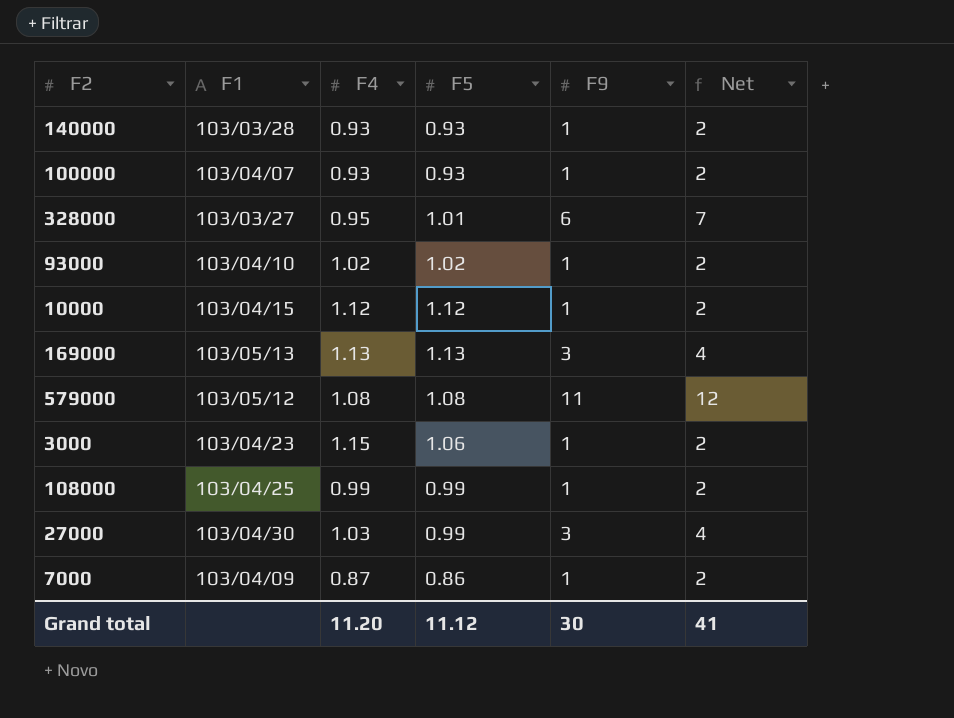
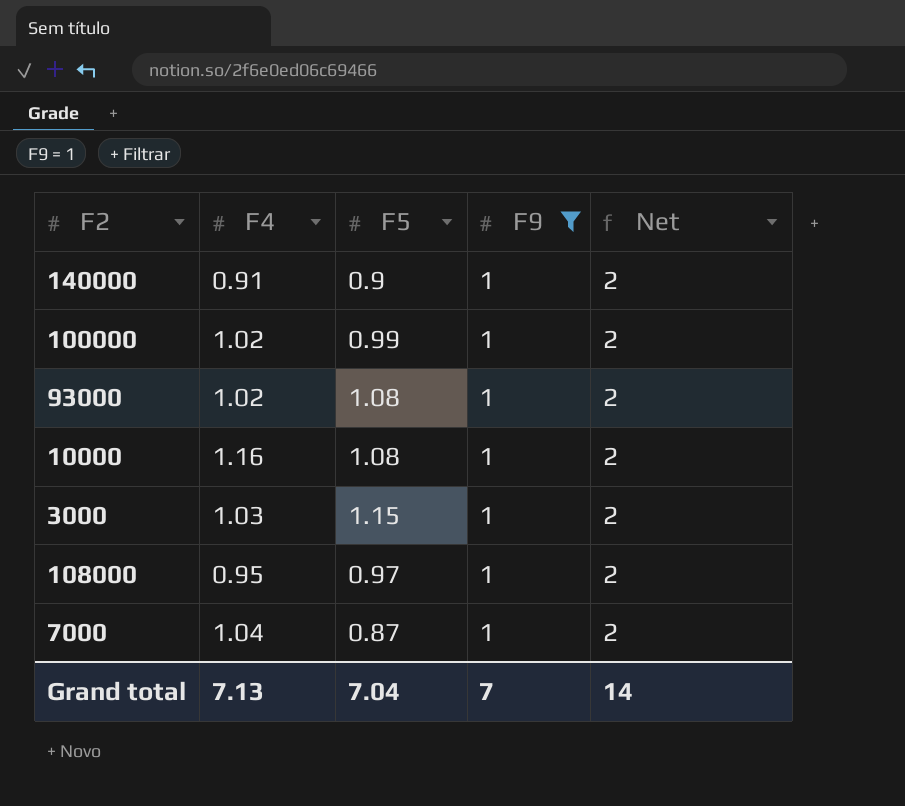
filter: none -> F9 = 1
column F1 | position: 2 -> none
140000 | F4: 0.93 -> 0.91
140000 | F5: 0.93 -> 0.9
100000 | F4: 0.93 -> 1.02
100000 | F5: 0.93 -> 0.99
93000 | F5: 1.02 -> 1.08
10000 | F4: 1.12 -> 1.16
10000 | F5: 1.12 -> 1.08
3000 | F4: 1.15 -> 1.03
3000 | F5: 1.06 -> 1.15
108000 | F4: 0.99 -> 0.95
108000 | F5: 0.99 -> 0.97
7000 | F4: 0.87 -> 1.04
7000 | F5: 0.86 -> 0.87
Grand total | F4: 11.20 -> 7.13
Grand total | F5: 11.12 -> 7.04
Grand total | F9: 30 -> 7
Grand total | Net: 41 -> 14

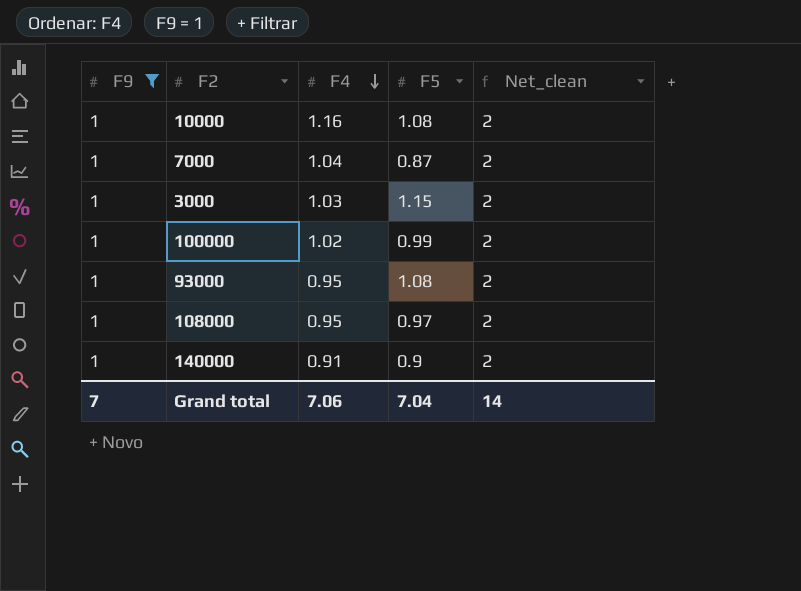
row order: none -> F4 descending
column F9 | position: 4 -> 1
column name: Net -> Net_clean
93000 | F4: 1.02 -> 0.95
Grand total | F4: 7.13 -> 7.06

